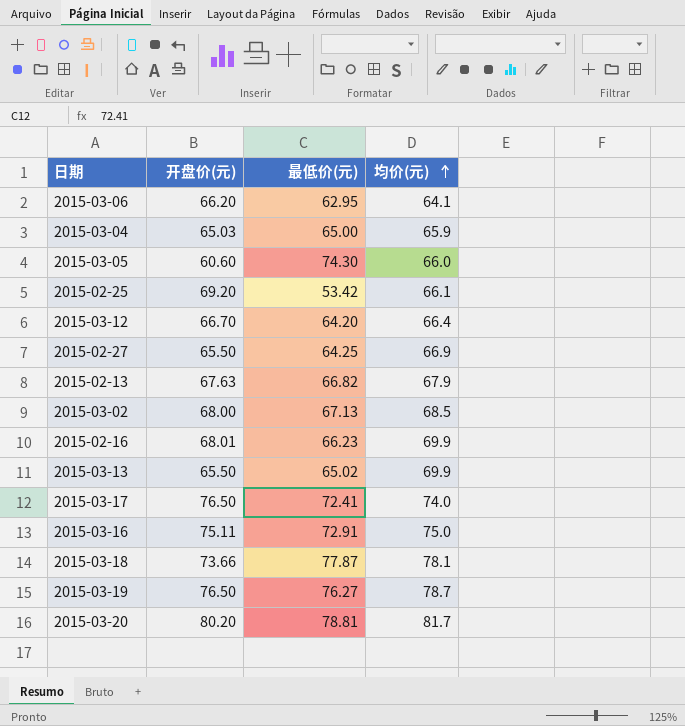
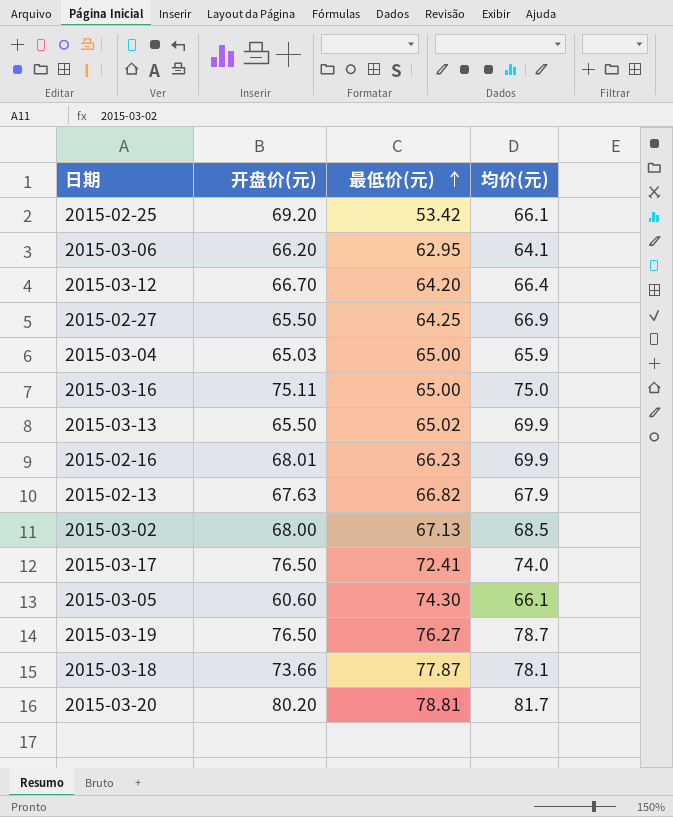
row order: 均价(元) ascending -> 最低价(元) ascending
2015-03-16 | 最低价(元): 72.91 -> 65.00
2015-03-05 | 均价(元): 66.0 -> 66.1

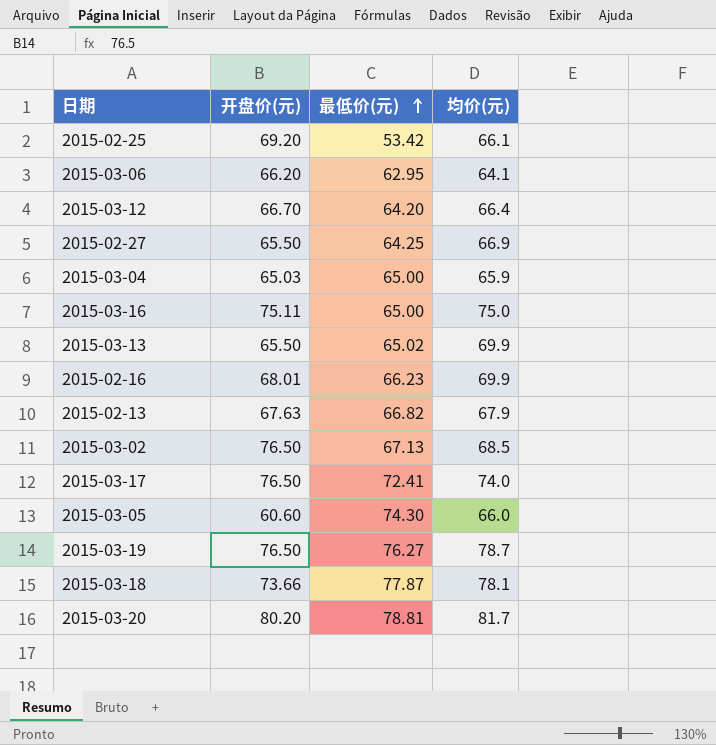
2015-03-02 | 开盘价(元): 68.00 -> 76.50
2015-03-05 | 均价(元): 66.1 -> 66.0

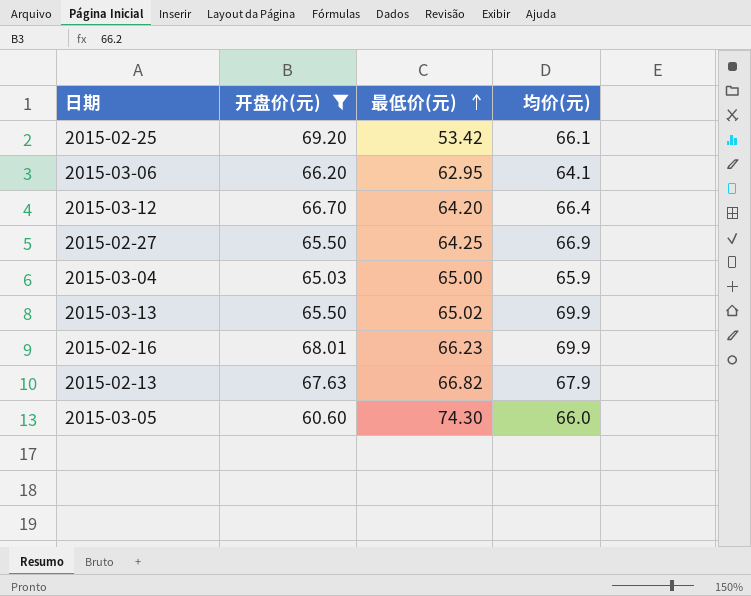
filter: none -> 开盘价(元) <= 69.20

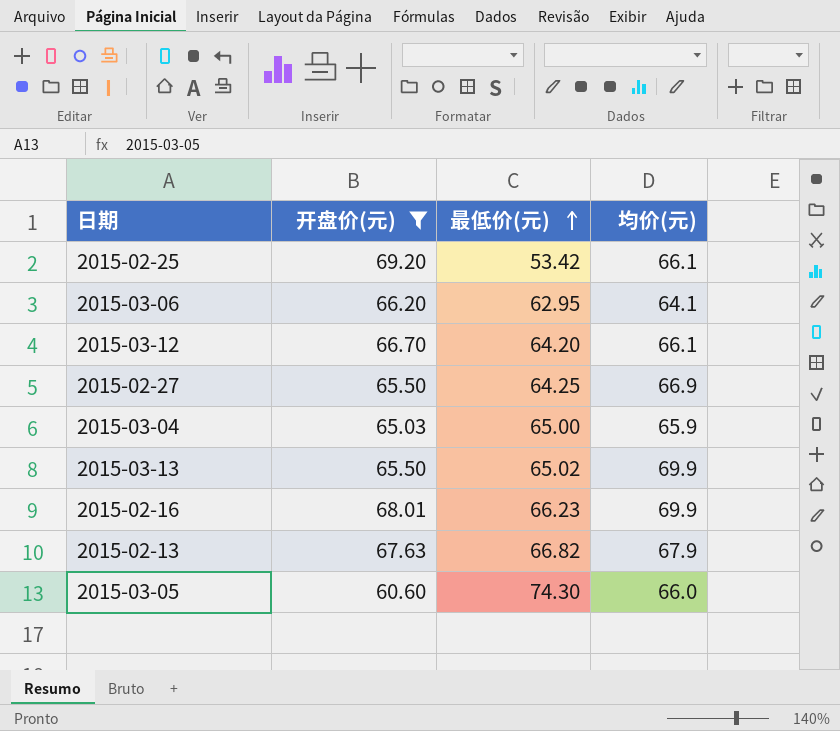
2015-03-12 | 均价(元): 66.4 -> 66.1

